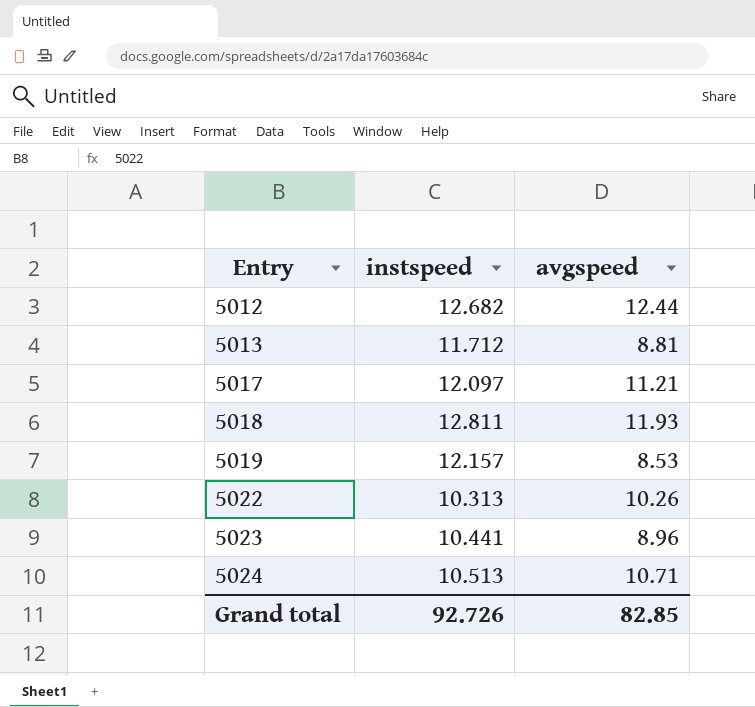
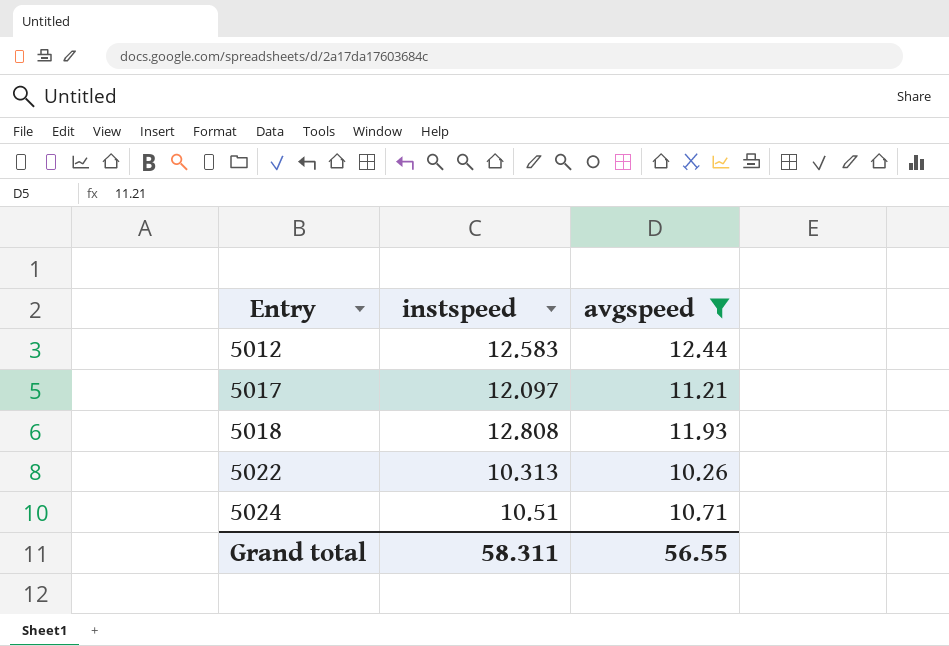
filter: none -> avgspeed >= 10.26
5012 | instspeed: 12.682 -> 12.583
5018 | instspeed: 12.811 -> 12.808
5024 | instspeed: 10.513 -> 10.51
Grand total | instspeed: 92.726 -> 58.311
Grand total | avgspeed: 82.85 -> 56.55

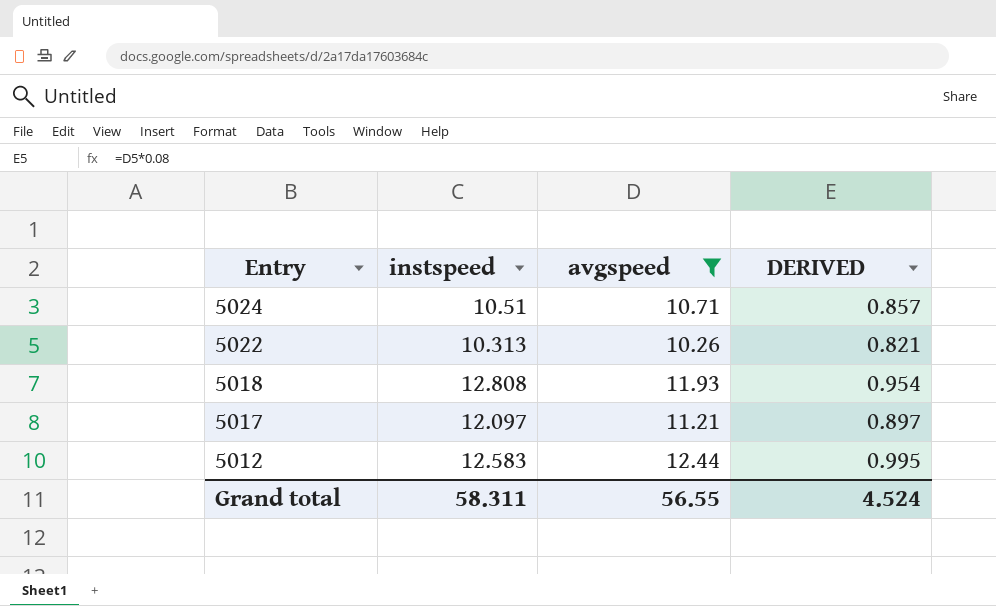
row order: Entry ascending -> Entry descending
column DERIVED | formula: none -> [avgspeed] * 0.08

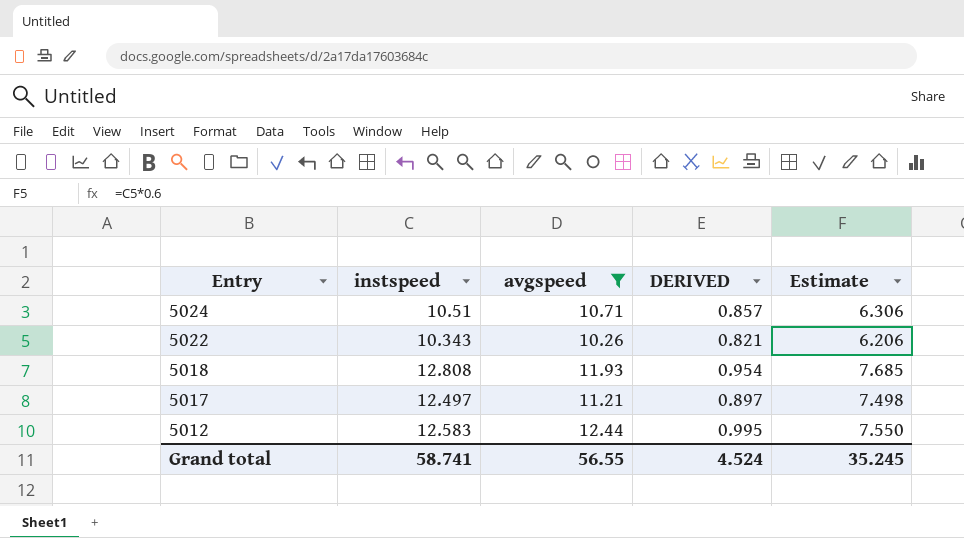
column Estimate | formula: none -> [instspeed] * 0.6
5022 | instspeed: 10.313 -> 10.343
5017 | instspeed: 12.097 -> 12.497
Grand total | instspeed: 58.311 -> 58.741

